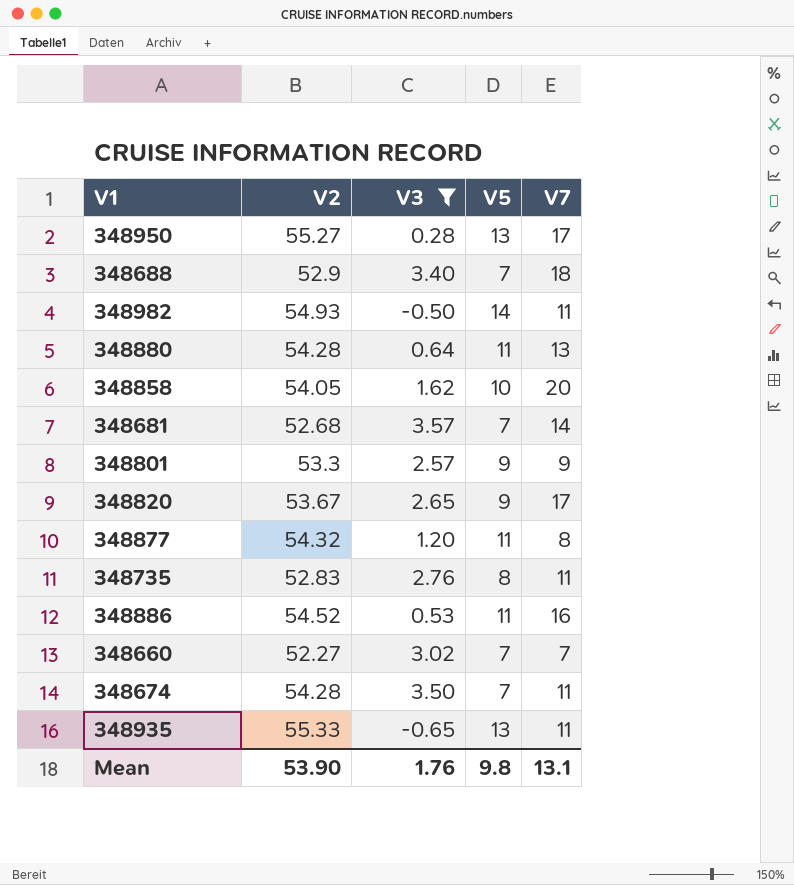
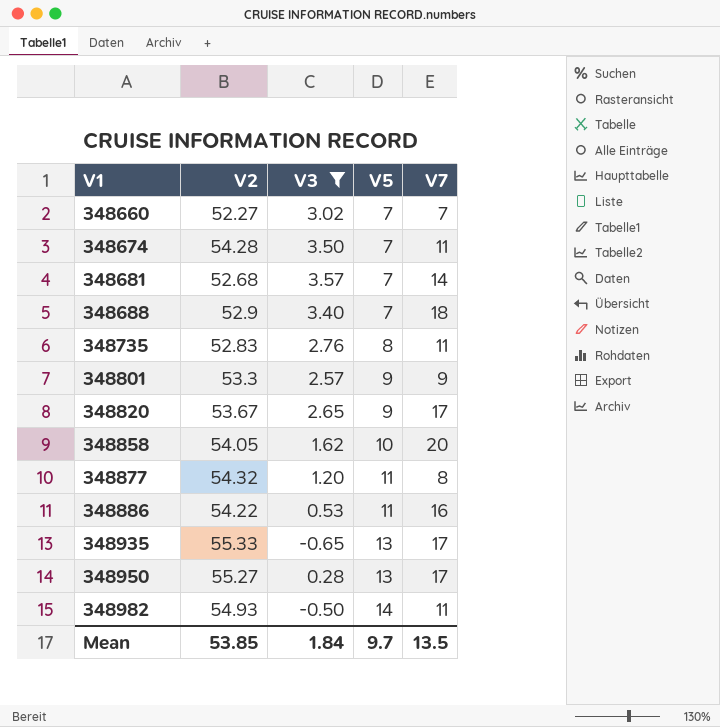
row order: none -> V1 ascending
row 348880: 54.28 | 0.64 | 11 | 13 -> none
348886 | V2: 54.52 -> 54.22
348935 | V7: 11 -> 17
Mean | V2: 53.90 -> 53.85
Mean | V3: 1.76 -> 1.84
Mean | V5: 9.8 -> 9.7
Mean | V7: 13.1 -> 13.5

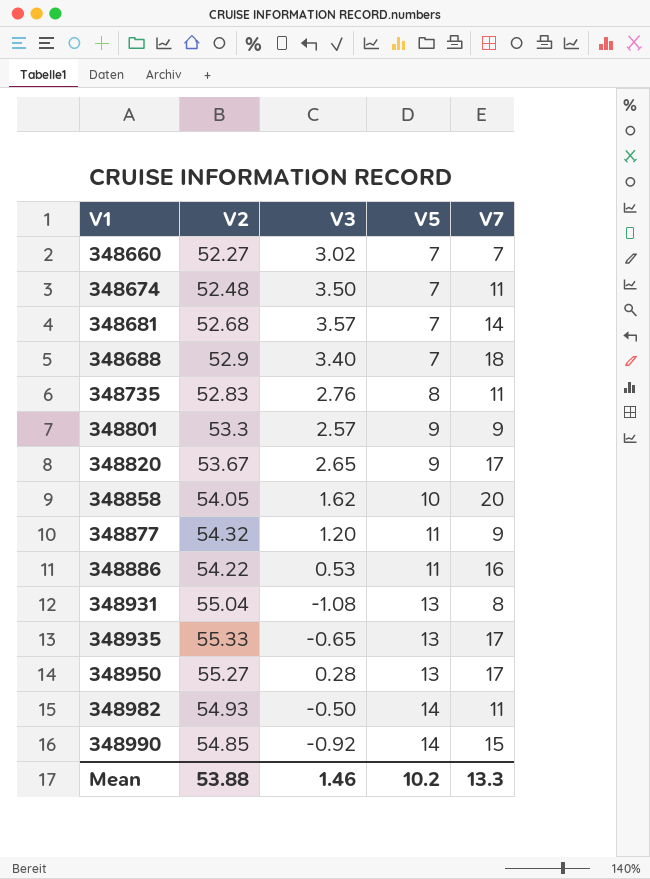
filter: V3 >= -0.65 -> none
348674 | V2: 54.28 -> 52.48
348877 | V7: 8 -> 9
Mean | V2: 53.85 -> 53.88
Mean | V3: 1.84 -> 1.46
Mean | V5: 9.7 -> 10.2
Mean | V7: 13.5 -> 13.3

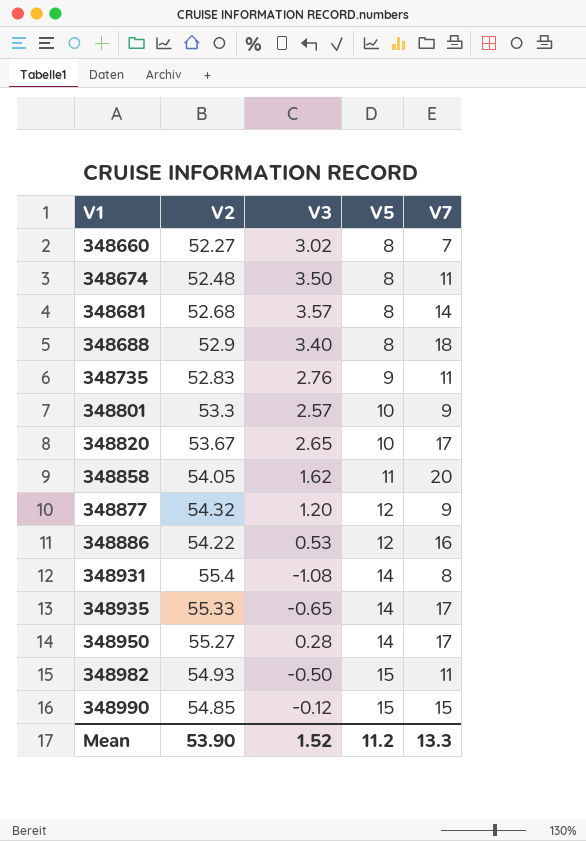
348660 | V5: 7 -> 8
348674 | V5: 7 -> 8
348681 | V5: 7 -> 8
348688 | V5: 7 -> 8
348735 | V5: 8 -> 9
348801 | V5: 9 -> 10
348820 | V5: 9 -> 10
348858 | V5: 10 -> 11
348877 | V5: 11 -> 12
348886 | V5: 11 -> 12
348931 | V2: 55.04 -> 55.4
348931 | V5: 13 -> 14
348935 | V5: 13 -> 14
348950 | V5: 13 -> 14
348982 | V5: 14 -> 15
348990 | V3: -0.92 -> -0.12
348990 | V5: 14 -> 15
Mean | V2: 53.88 -> 53.90
Mean | V3: 1.46 -> 1.52
Mean | V5: 10.2 -> 11.2

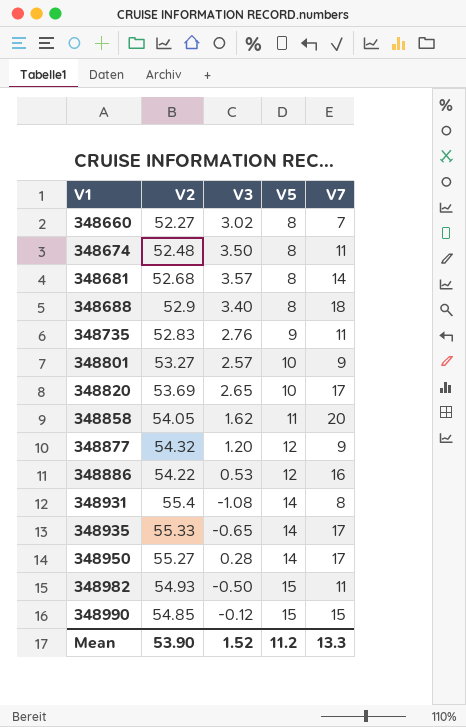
348801 | V2: 53.3 -> 53.27
348820 | V2: 53.67 -> 53.69

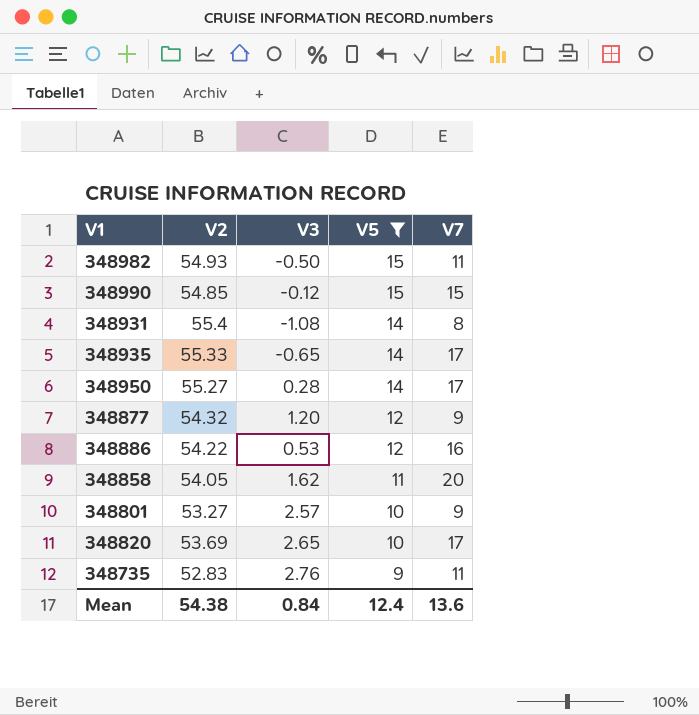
filter: none -> V5 != 8
row order: V1 ascending -> V5 descending
Mean | V2: 53.90 -> 54.38
Mean | V3: 1.52 -> 0.84
Mean | V5: 11.2 -> 12.4
Mean | V7: 13.3 -> 13.6

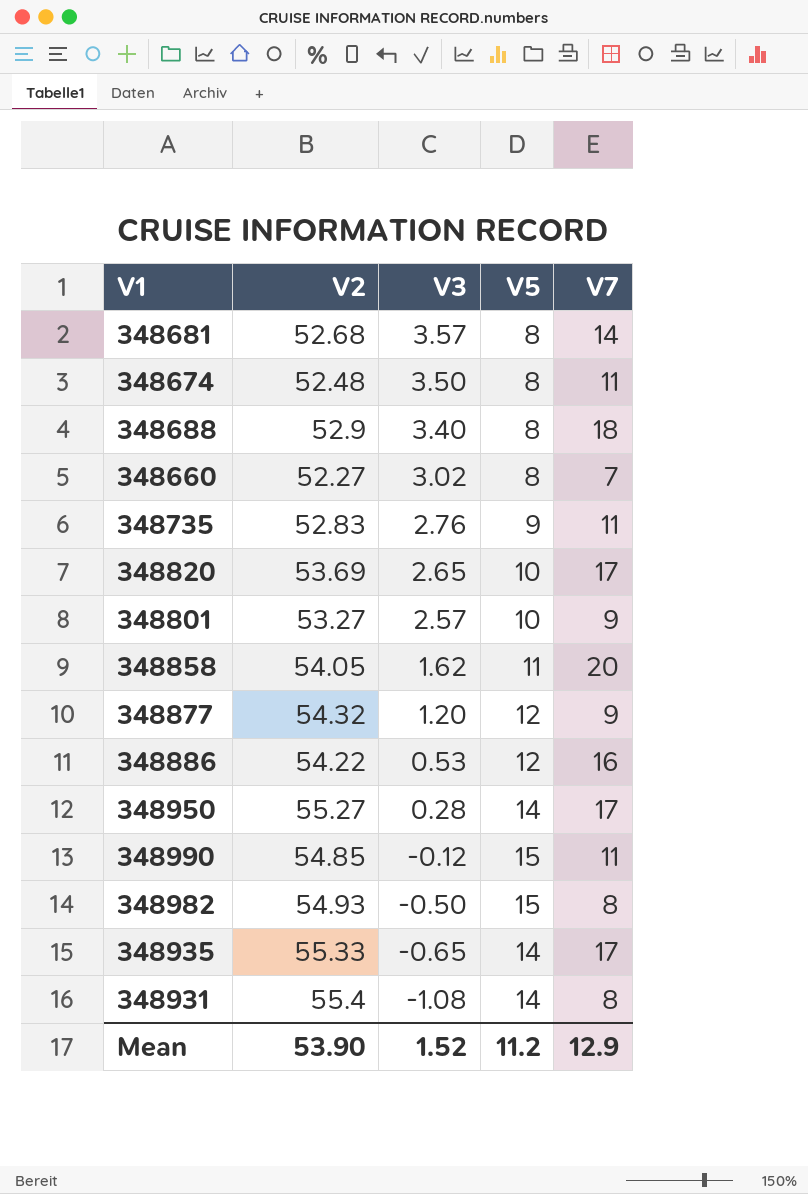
filter: V5 != 8 -> none
row order: V5 descending -> V3 descending
348990 | V7: 15 -> 11
348982 | V7: 11 -> 8
Mean | V2: 54.38 -> 53.90
Mean | V3: 0.84 -> 1.52
Mean | V5: 12.4 -> 11.2
Mean | V7: 13.6 -> 12.9

